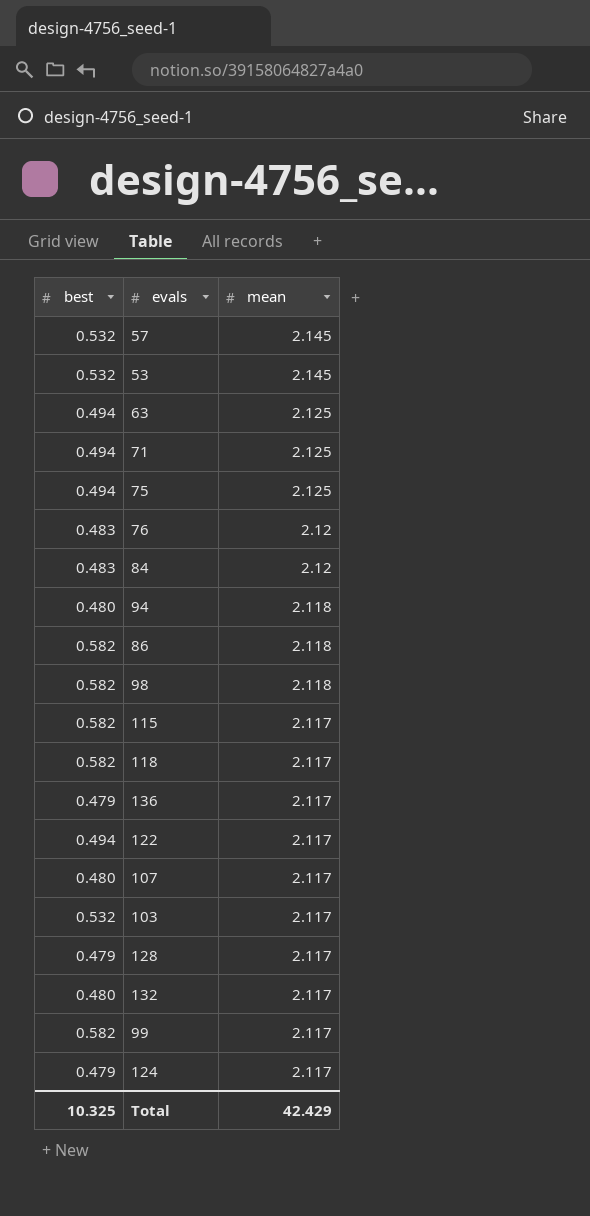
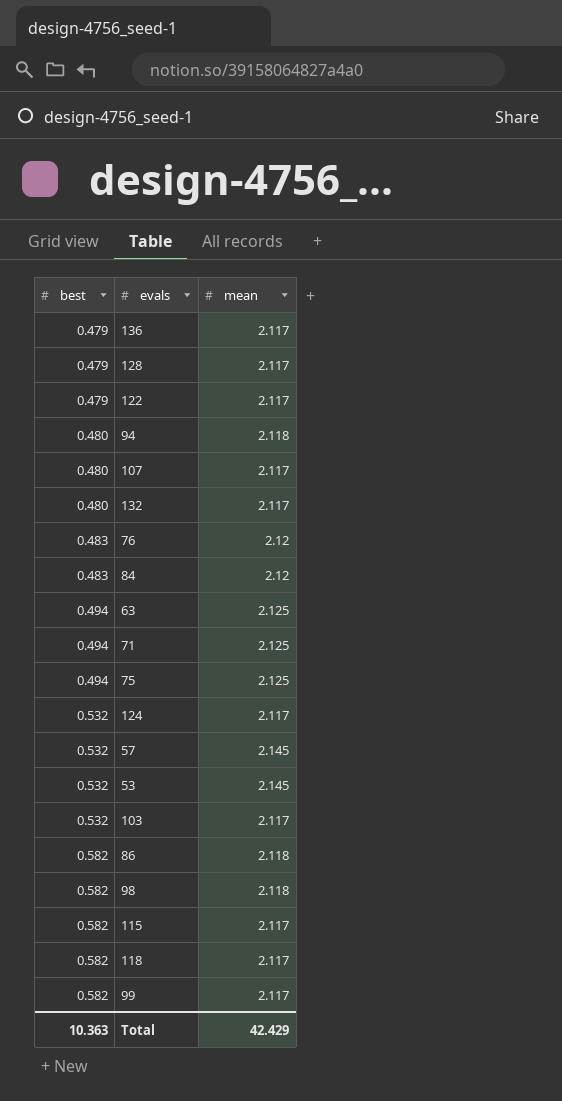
row order: mean descending -> best ascending
122 | best: 0.494 -> 0.479
124 | best: 0.479 -> 0.532
Total | best: 10.325 -> 10.363

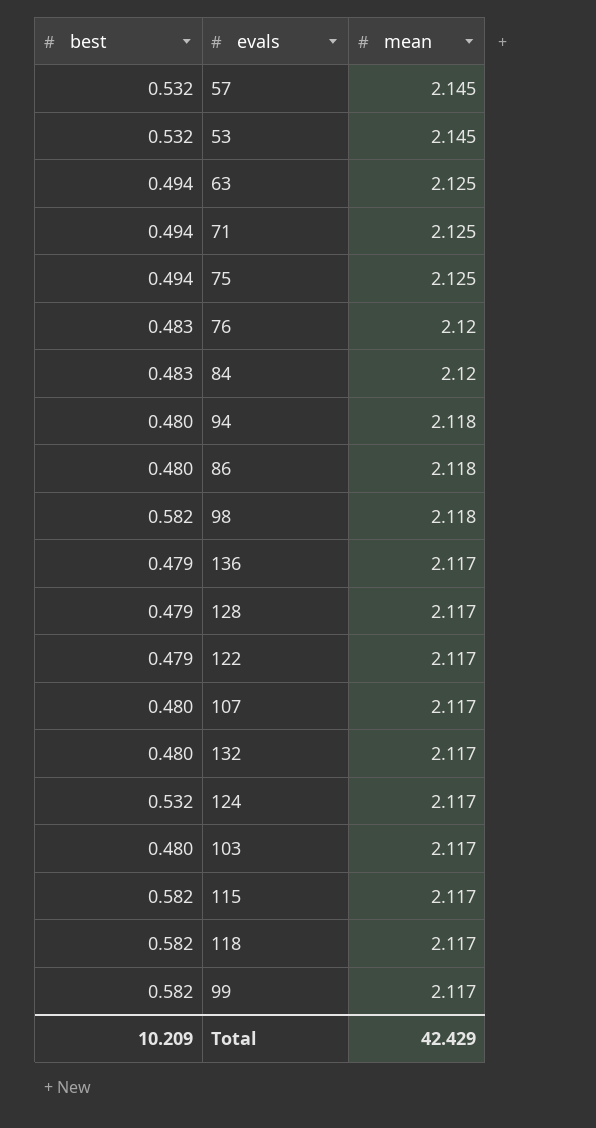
row order: best ascending -> mean descending
86 | best: 0.582 -> 0.480
103 | best: 0.532 -> 0.480
Total | best: 10.363 -> 10.209

